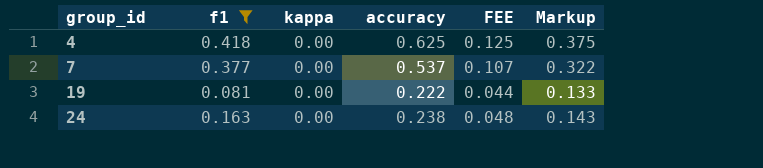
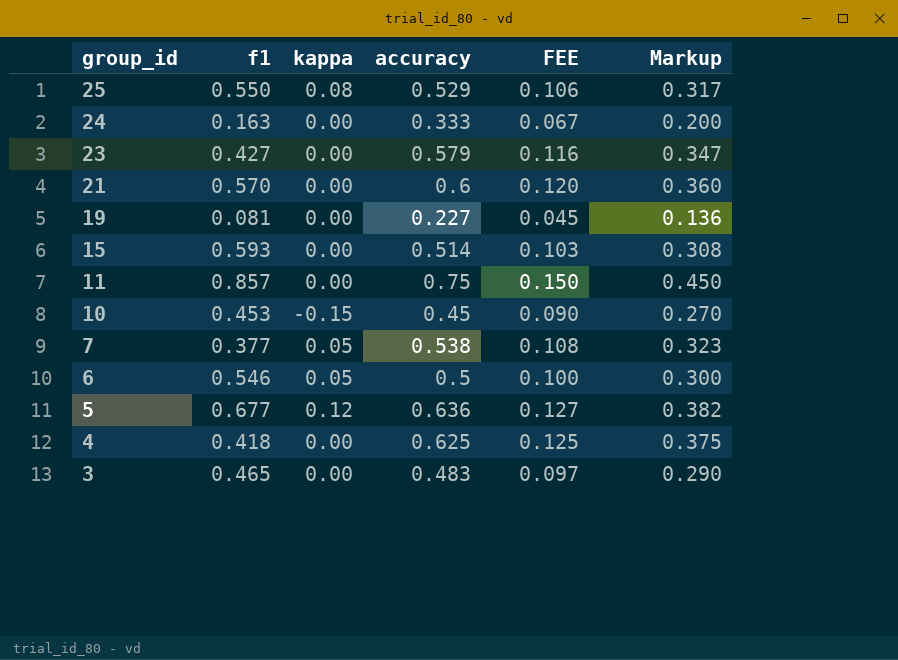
filter: f1 <= 0.418 -> none
row order: group_id ascending -> group_id descending
24 | accuracy: 0.238 -> 0.333
24 | FEE: 0.048 -> 0.067
24 | Markup: 0.143 -> 0.200
19 | accuracy: 0.222 -> 0.227
19 | FEE: 0.044 -> 0.045
19 | Markup: 0.133 -> 0.136
7 | kappa: 0.00 -> 0.05
7 | accuracy: 0.537 -> 0.538
7 | FEE: 0.107 -> 0.108
7 | Markup: 0.322 -> 0.323

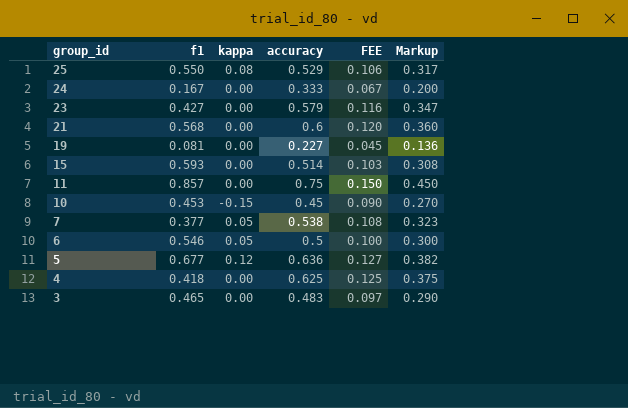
24 | f1: 0.163 -> 0.167
21 | f1: 0.570 -> 0.568

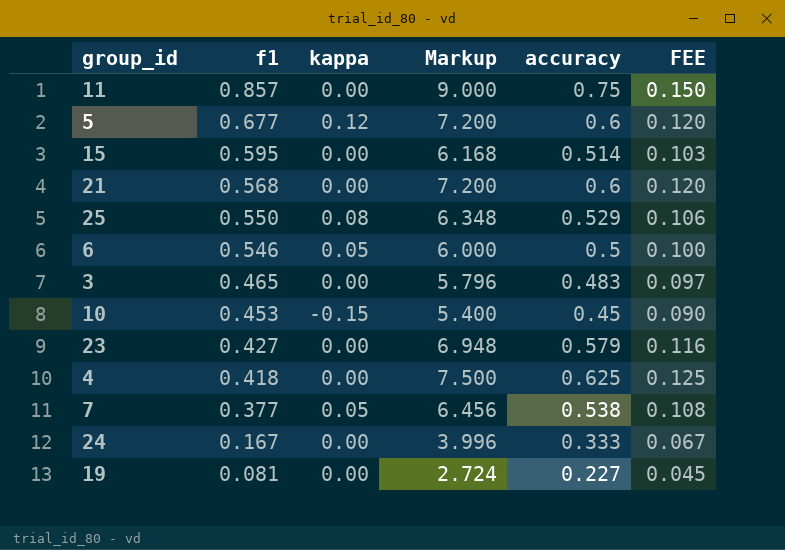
row order: group_id descending -> f1 descending
column Markup | formula: [accuracy] * 0.6 -> [accuracy] * 12
column Markup | position: 6 -> 4
5 | accuracy: 0.636 -> 0.6
5 | FEE: 0.127 -> 0.120
15 | f1: 0.593 -> 0.595

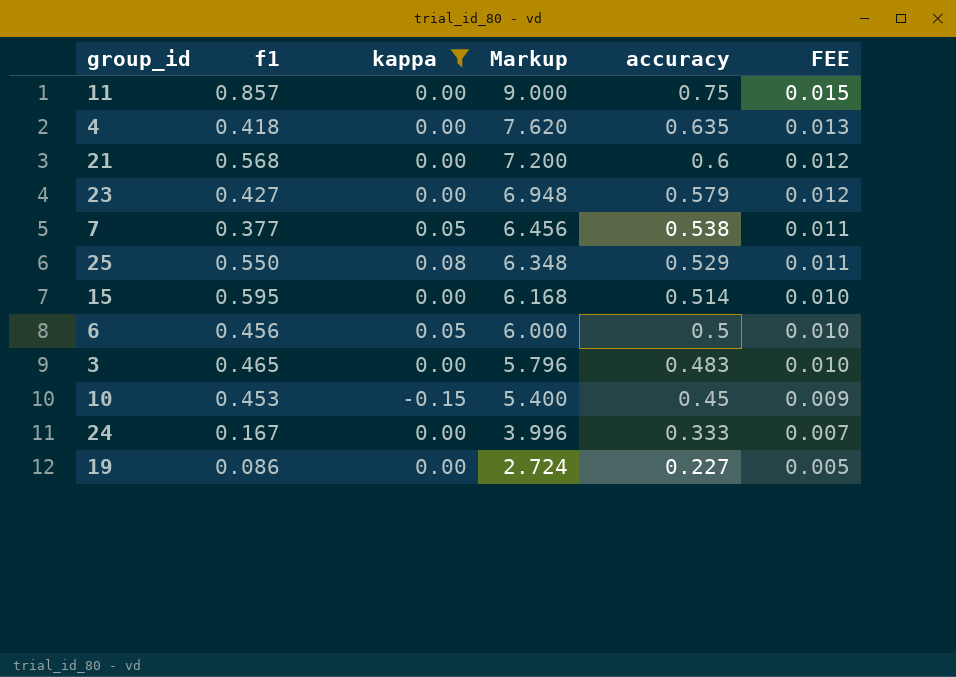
filter: none -> kappa != 0.12
row order: f1 descending -> Markup descending
column FEE | formula: [accuracy] * 0.2 -> [accuracy] * 0.02
4 | Markup: 7.500 -> 7.620
4 | accuracy: 0.625 -> 0.635
6 | f1: 0.546 -> 0.456
19 | f1: 0.081 -> 0.086

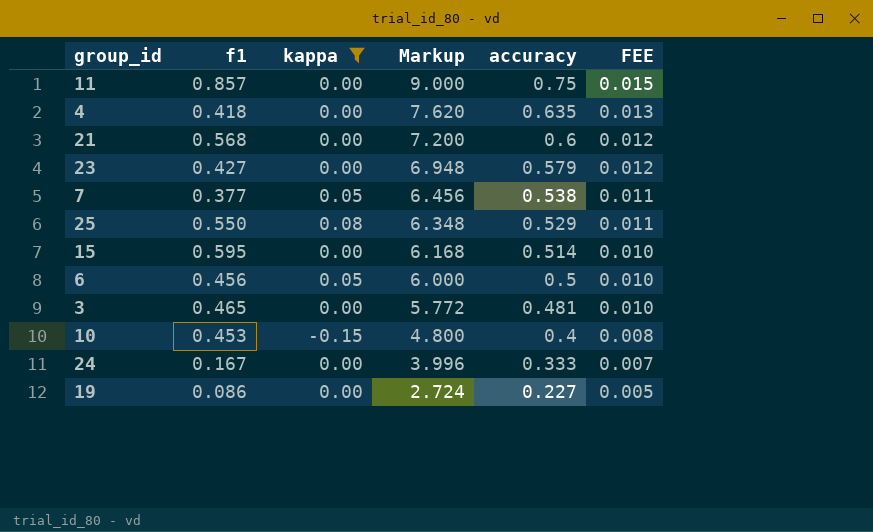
3 | Markup: 5.796 -> 5.772
3 | accuracy: 0.483 -> 0.481
10 | Markup: 5.400 -> 4.800
10 | accuracy: 0.45 -> 0.4
10 | FEE: 0.009 -> 0.008

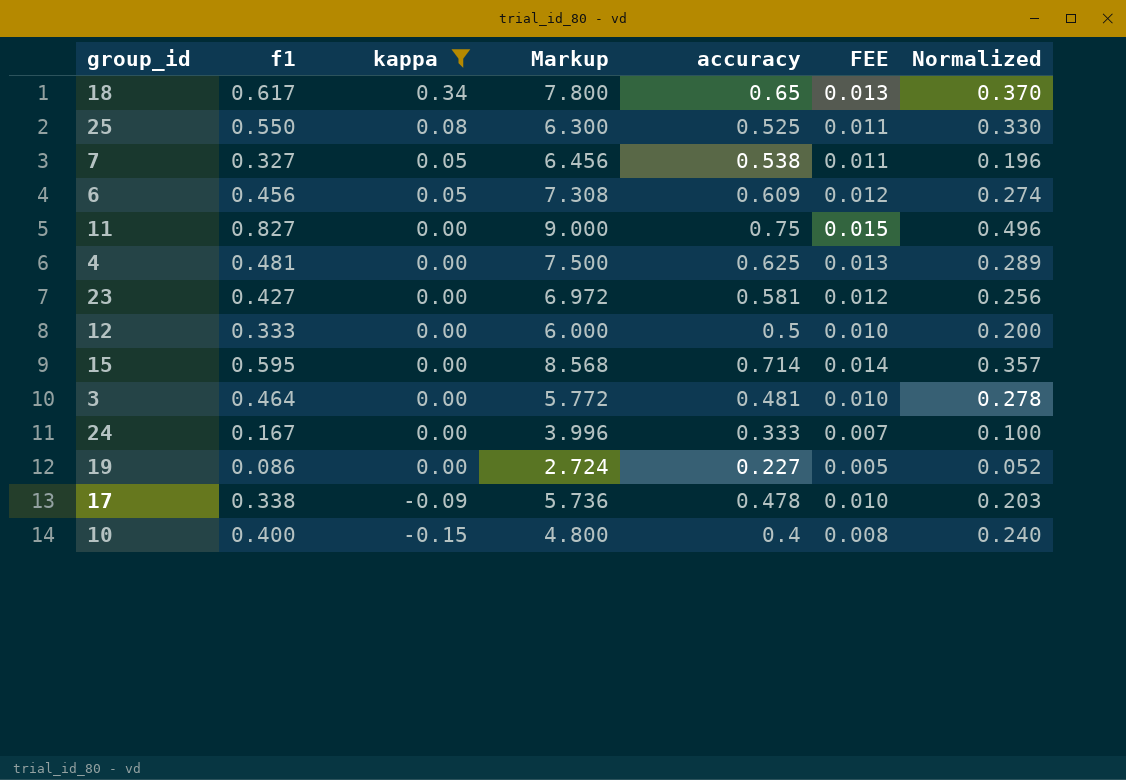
row order: Markup descending -> kappa descending
column Normalized | formula: none -> [f1] * 0.6
row 21: 0.568 | 0.00 | 7.200 | 0.6 | 0.012 -> none
row 18: none -> 0.617 | 0.34 | 7.800 | 0.65 | 0.013 | 0.370
25 | Markup: 6.348 -> 6.300
25 | accuracy: 0.529 -> 0.525
7 | f1: 0.377 -> 0.327
6 | Markup: 6.000 -> 7.308
6 | accuracy: 0.5 -> 0.609
6 | FEE: 0.010 -> 0.012
11 | f1: 0.857 -> 0.827
4 | f1: 0.418 -> 0.481
4 | Markup: 7.620 -> 7.500
4 | accuracy: 0.635 -> 0.625
23 | Markup: 6.948 -> 6.972
23 | accuracy: 0.579 -> 0.581
row 12: none -> 0.333 | 0.00 | 6.000 | 0.5 | 0.010 | 0.200
15 | Markup: 6.168 -> 8.568
15 | accuracy: 0.514 -> 0.714
15 | FEE: 0.010 -> 0.014
3 | f1: 0.465 -> 0.464
row 17: none -> 0.338 | -0.09 | 5.736 | 0.478 | 0.010 | 0.203
10 | f1: 0.453 -> 0.400

